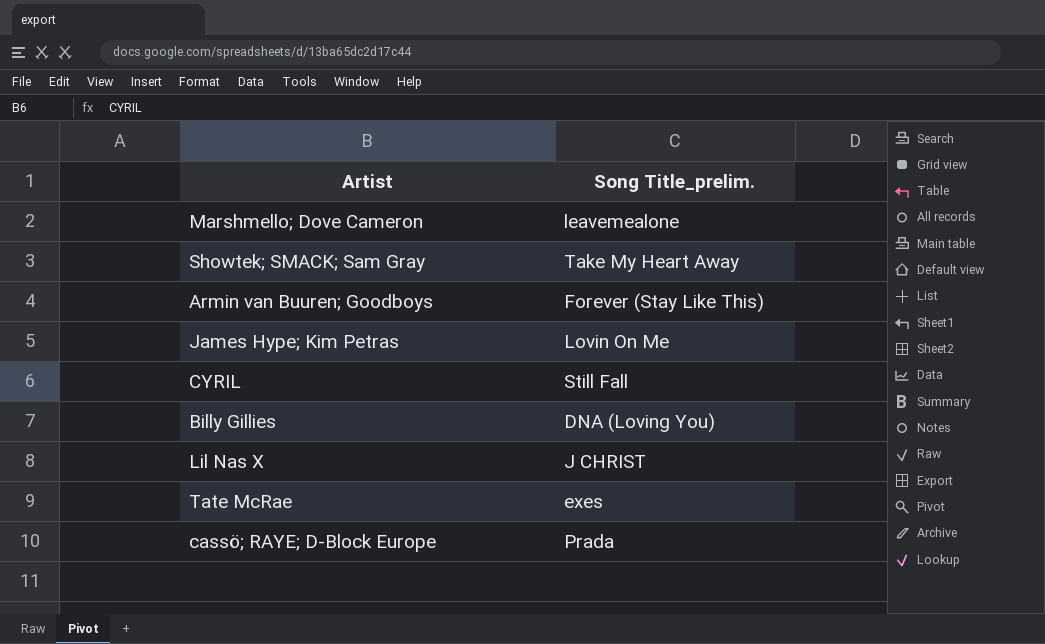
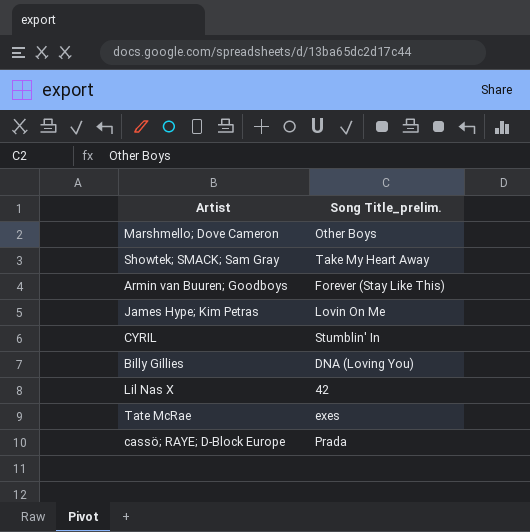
Marshmello; Dove Cameron | Song Title_prelim.: leavemealone -> Other Boys
CYRIL | Song Title_prelim.: Still Fall -> Stumblin' In
Lil Nas X | Song Title_prelim.: J CHRIST -> 42

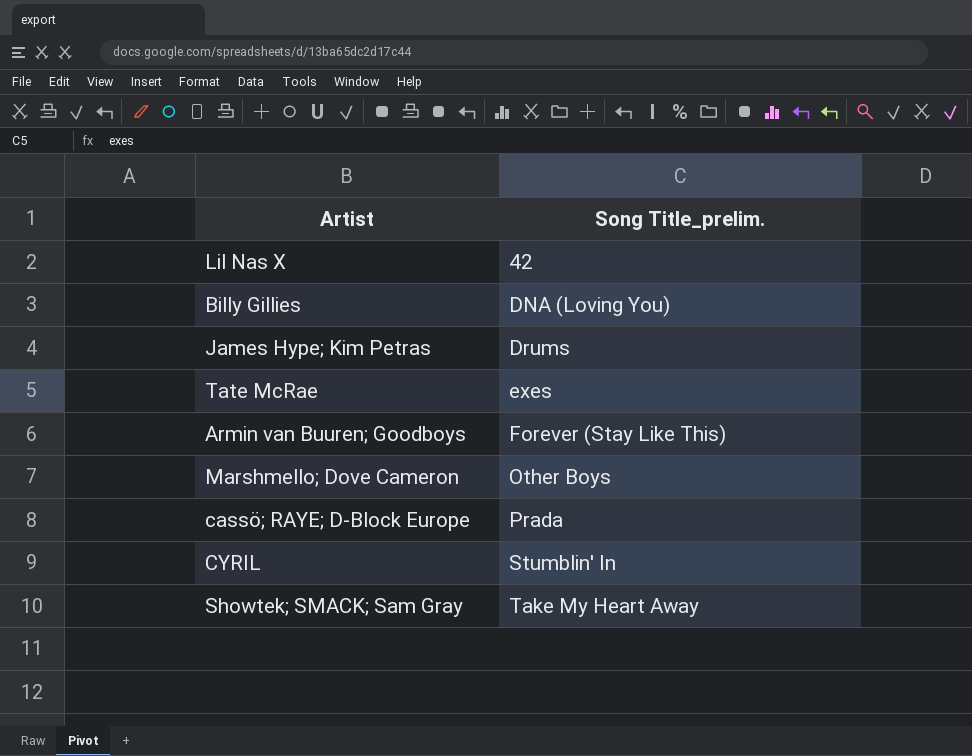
row order: none -> Song Title_prelim. ascending
James Hype; Kim Petras | Song Title_prelim.: Lovin On Me -> Drums

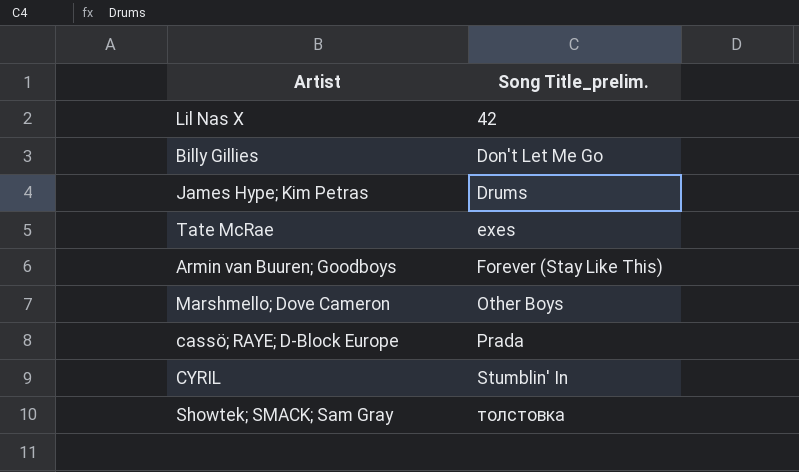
Billy Gillies | Song Title_prelim.: DNA (Loving You) -> Don't Let Me Go
Showtek; SMACK; Sam Gray | Song Title_prelim.: Take My Heart Away -> толстовка

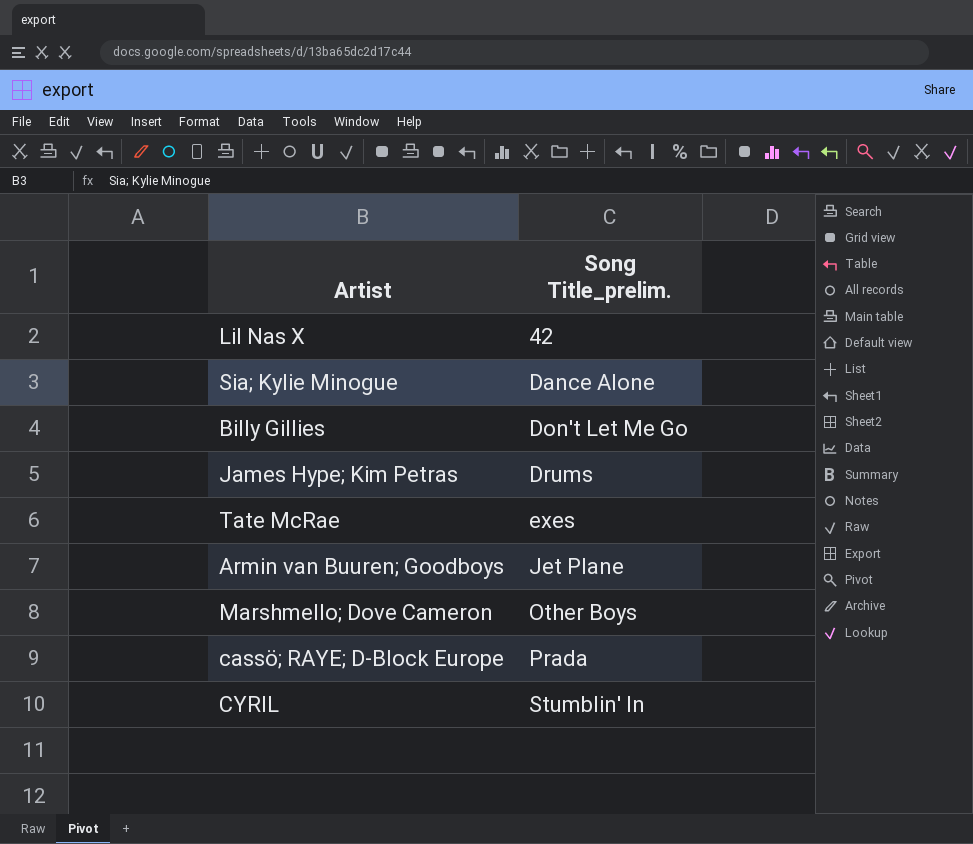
row Showtek; SMACK; Sam Gray: толстовка -> none
row Sia; Kylie Minogue: none -> Dance Alone
Armin van Buuren; Goodboys | Song Title_prelim.: Forever (Stay Like This) -> Jet Plane

